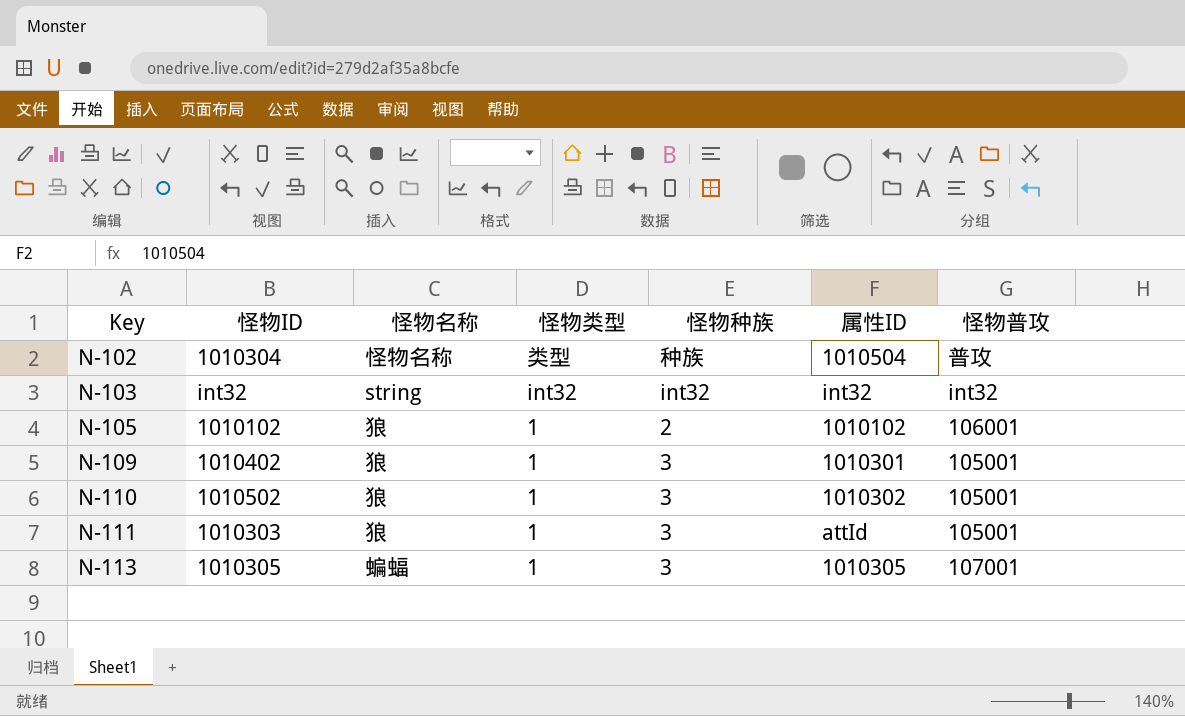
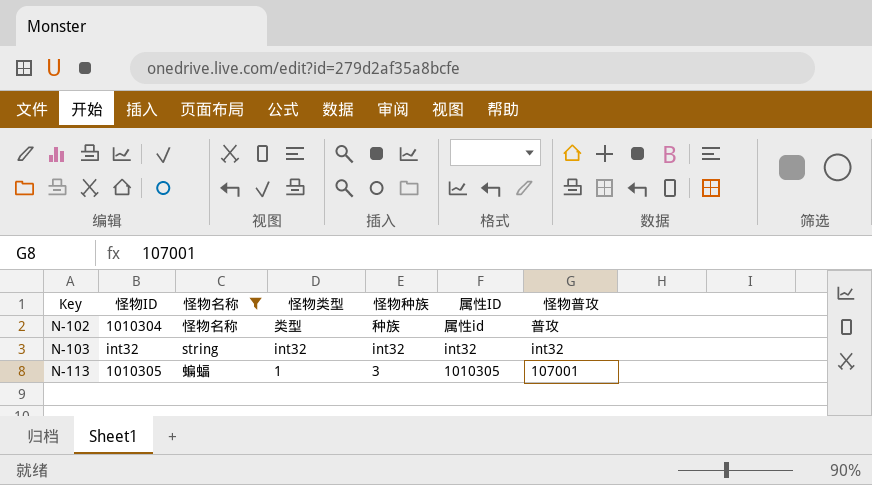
filter: none -> 怪物名称 != 狼
N-102 | 属性ID: 1010504 -> 属性id

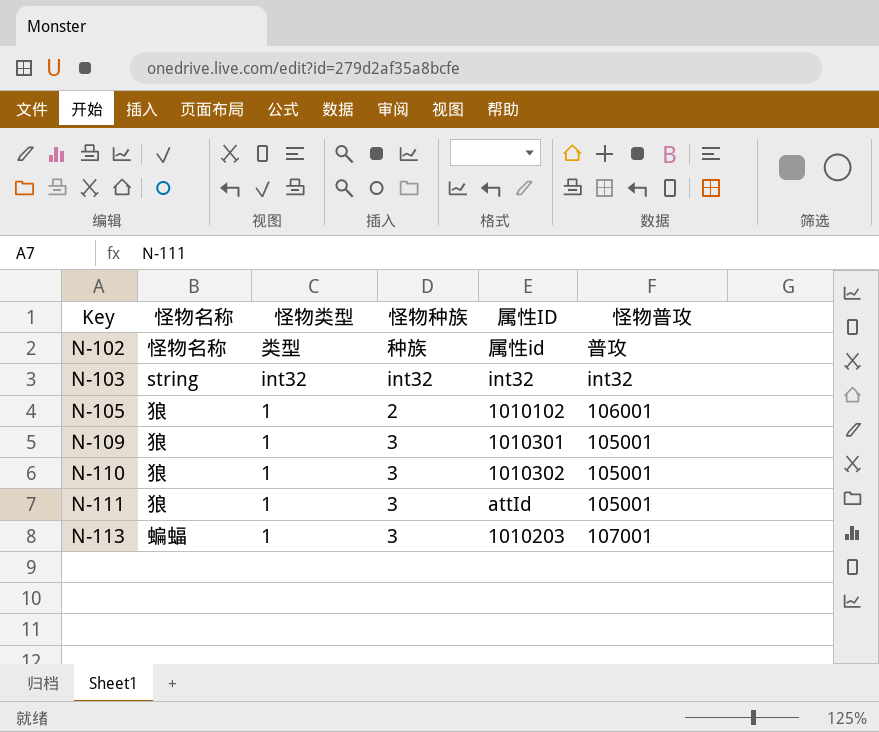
filter: 怪物名称 != 狼 -> none
column 怪物ID | position: 2 -> none
N-113 | 属性ID: 1010305 -> 1010203

